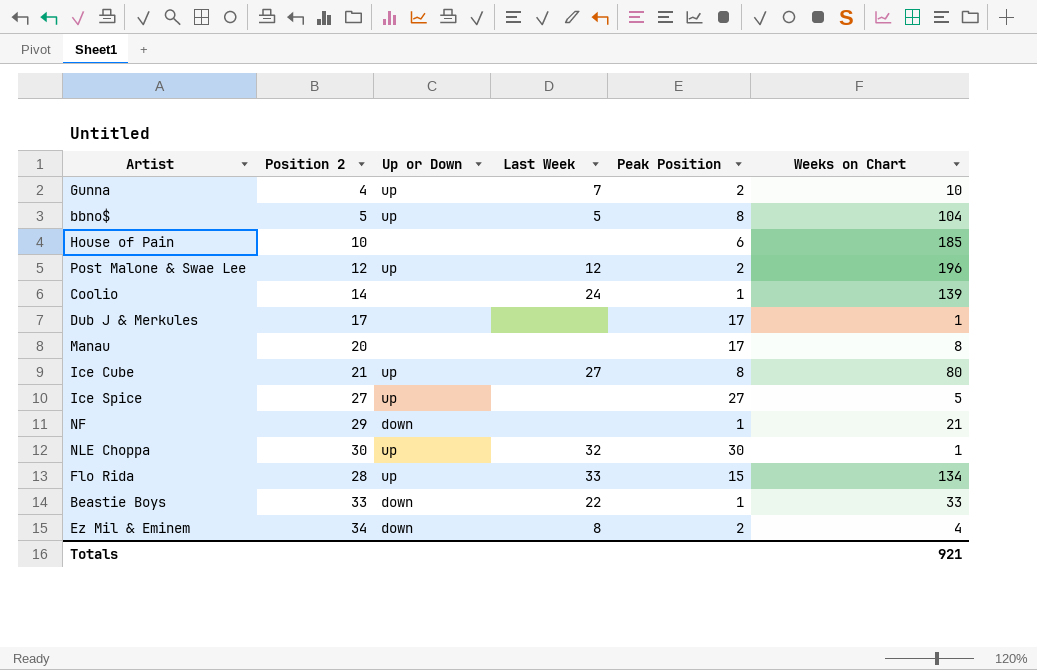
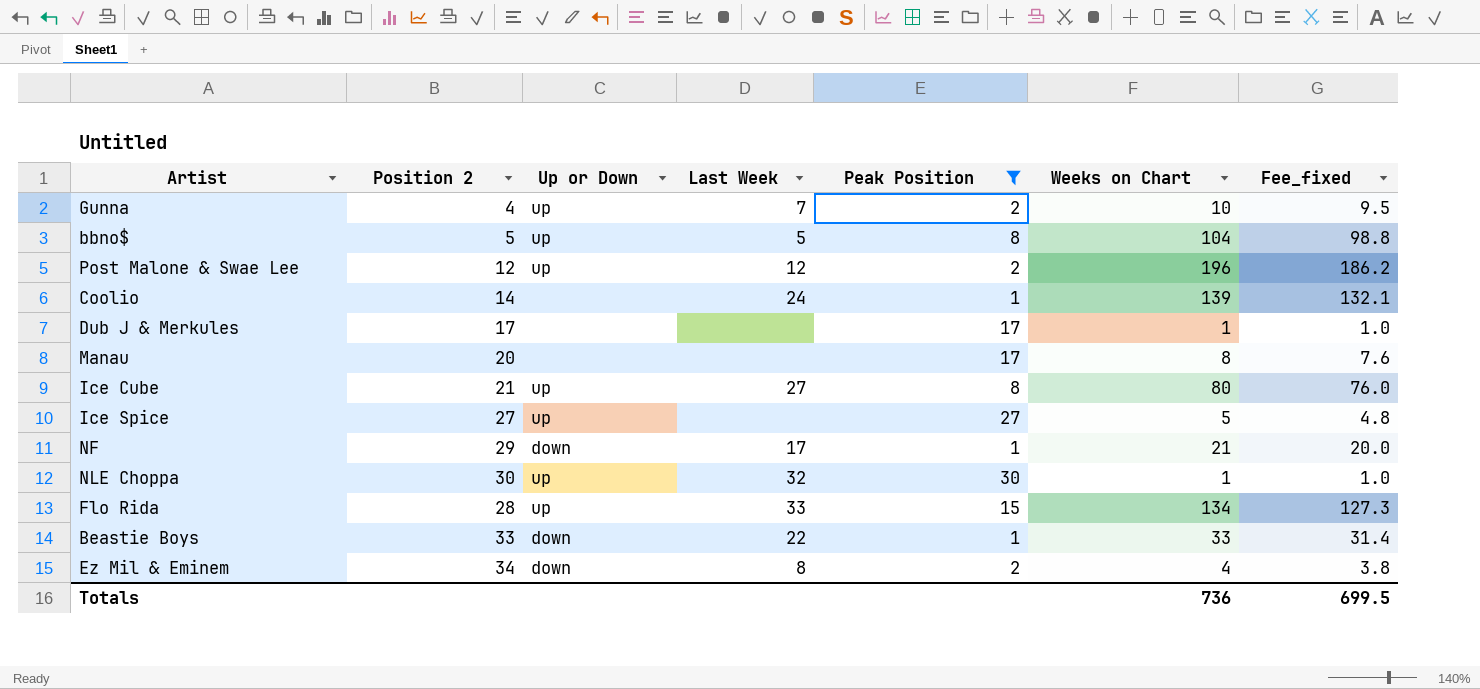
filter: none -> Peak Position != 6
column Fee_fixed | formula: none -> [Weeks on Chart] * 0.95
NF | Last Week: none -> 17
Totals | Weeks on Chart: 921 -> 736

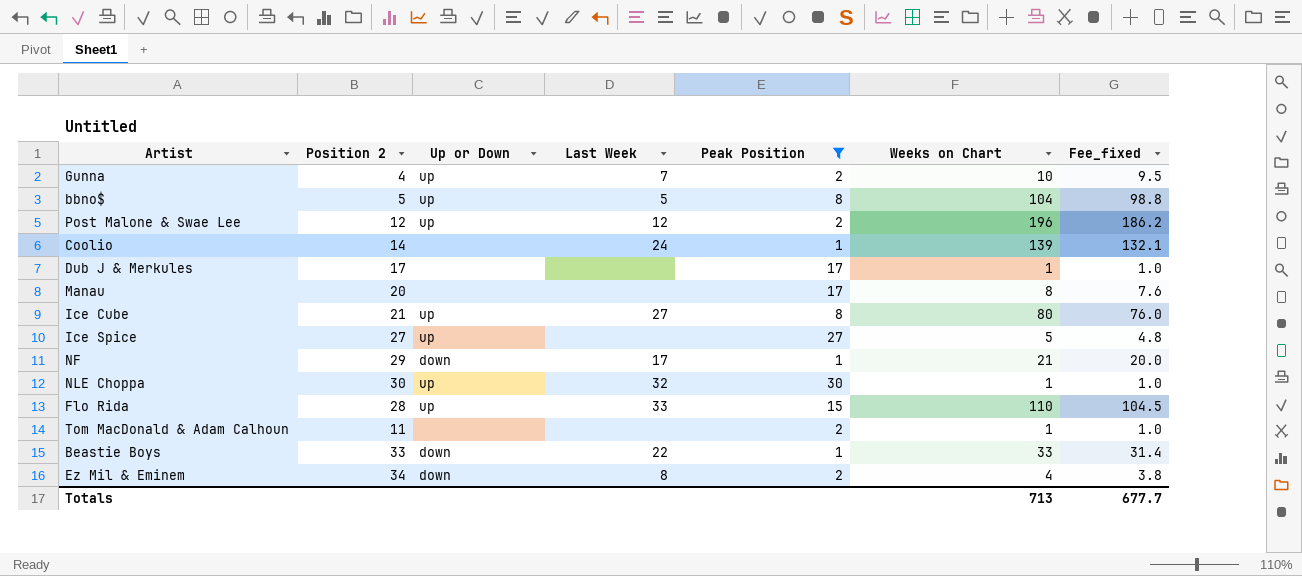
Flo Rida | Weeks on Chart: 134 -> 110
Flo Rida | Fee_fixed: 127.3 -> 104.5
row Tom MacDonald & Adam Calhoun: none -> 11 | none | none | 2 | 1 | 1.0
Totals | Weeks on Chart: 736 -> 713
Totals | Fee_fixed: 699.5 -> 677.7

